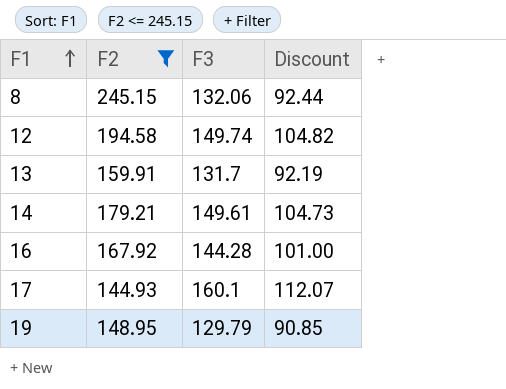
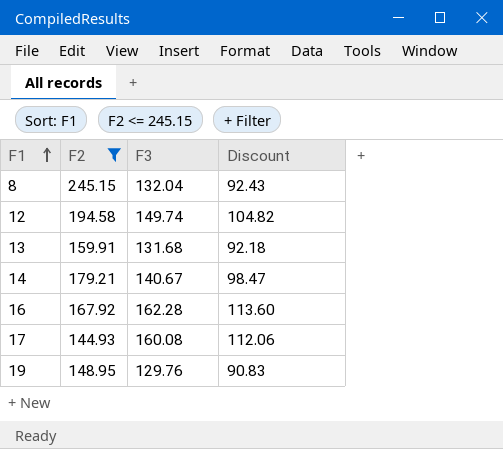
8 | F3: 132.06 -> 132.04
8 | Discount: 92.44 -> 92.43
13 | F3: 131.7 -> 131.68
13 | Discount: 92.19 -> 92.18
14 | F3: 149.61 -> 140.67
14 | Discount: 104.73 -> 98.47
16 | F3: 144.28 -> 162.28
16 | Discount: 101.00 -> 113.60
17 | F3: 160.1 -> 160.08
17 | Discount: 112.07 -> 112.06
19 | F3: 129.79 -> 129.76
19 | Discount: 90.85 -> 90.83

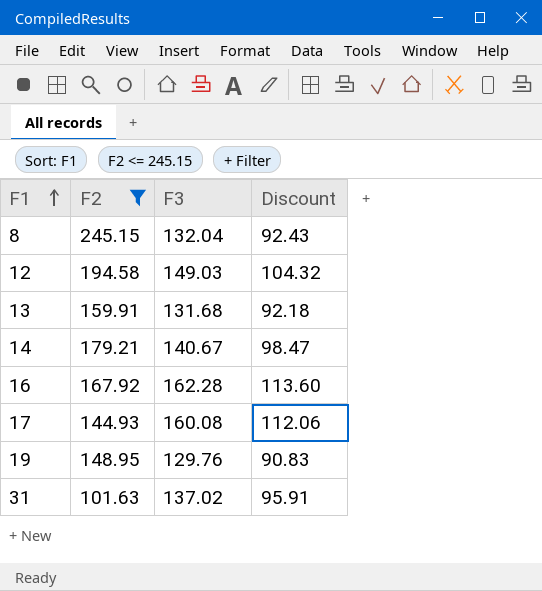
12 | F3: 149.74 -> 149.03
12 | Discount: 104.82 -> 104.32
row 31: none -> 101.63 | 137.02 | 95.91

